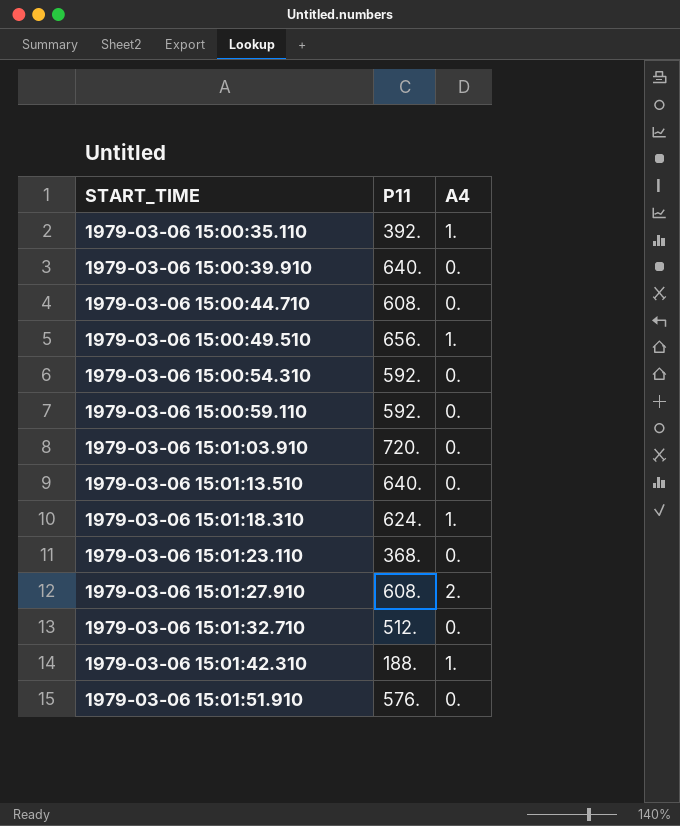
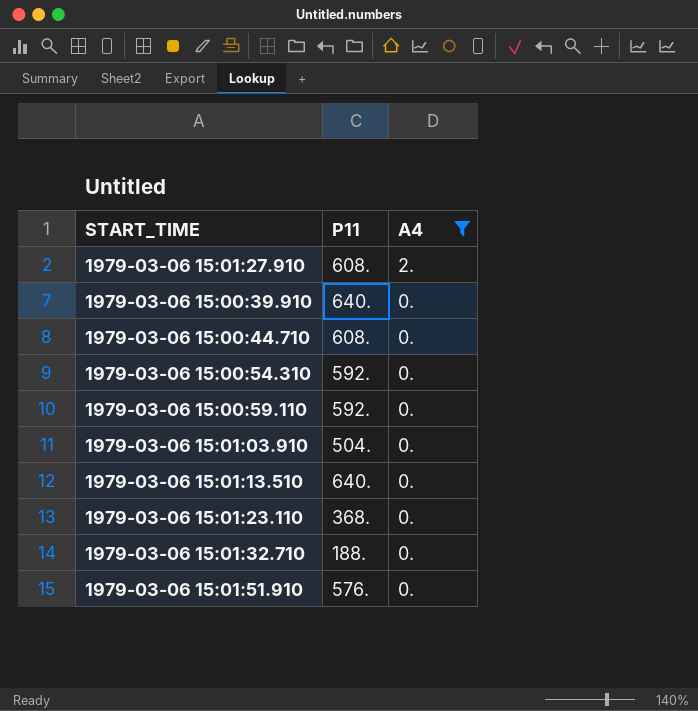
filter: none -> A4 != 1.
row order: START_TIME ascending -> A4 descending
1979-03-06 15:01:03.910 | P11: 720. -> 504.
1979-03-06 15:01:32.710 | P11: 512. -> 188.

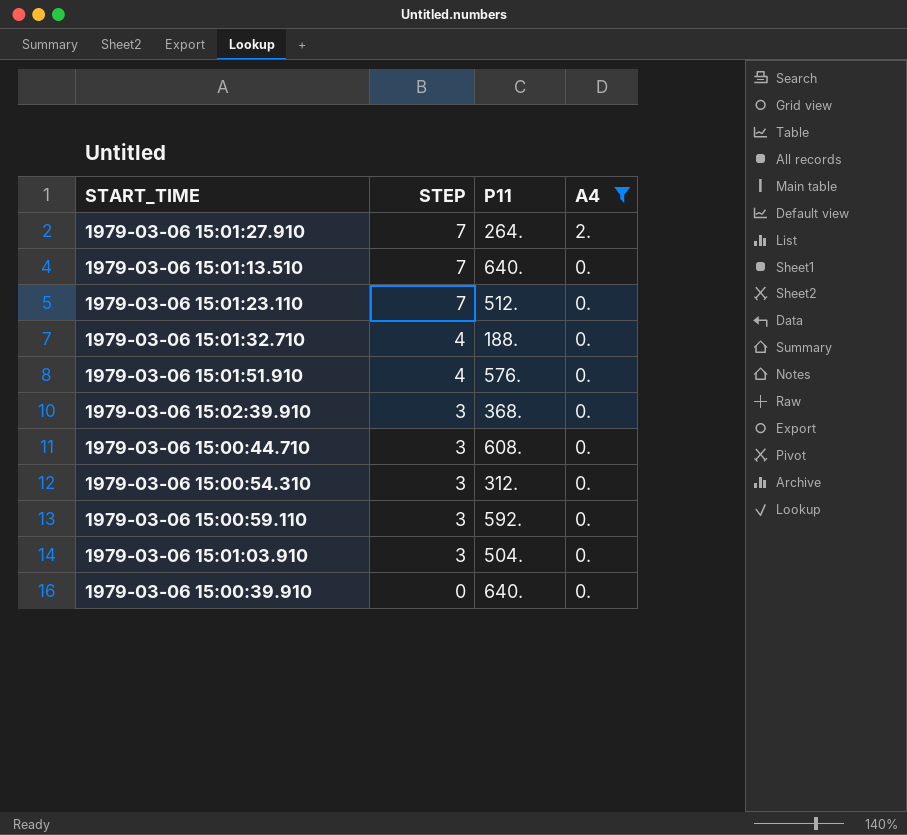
row order: A4 descending -> STEP descending
column STEP | position: none -> 2
1979-03-06 15:01:27.910 | P11: 608. -> 264.
1979-03-06 15:01:23.110 | P11: 368. -> 512.
row 1979-03-06 15:02:39.910: none -> 3 | 368. | 0.
1979-03-06 15:00:54.310 | P11: 592. -> 312.

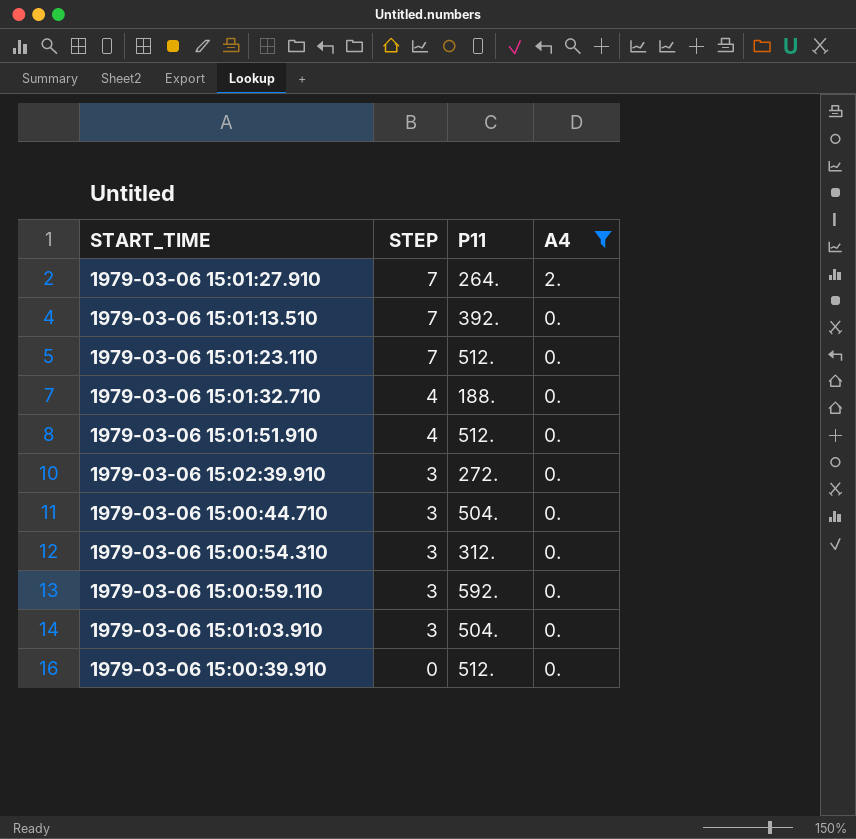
1979-03-06 15:01:13.510 | P11: 640. -> 392.
1979-03-06 15:01:51.910 | P11: 576. -> 512.
1979-03-06 15:02:39.910 | P11: 368. -> 272.
1979-03-06 15:00:44.710 | P11: 608. -> 504.
1979-03-06 15:00:39.910 | P11: 640. -> 512.

